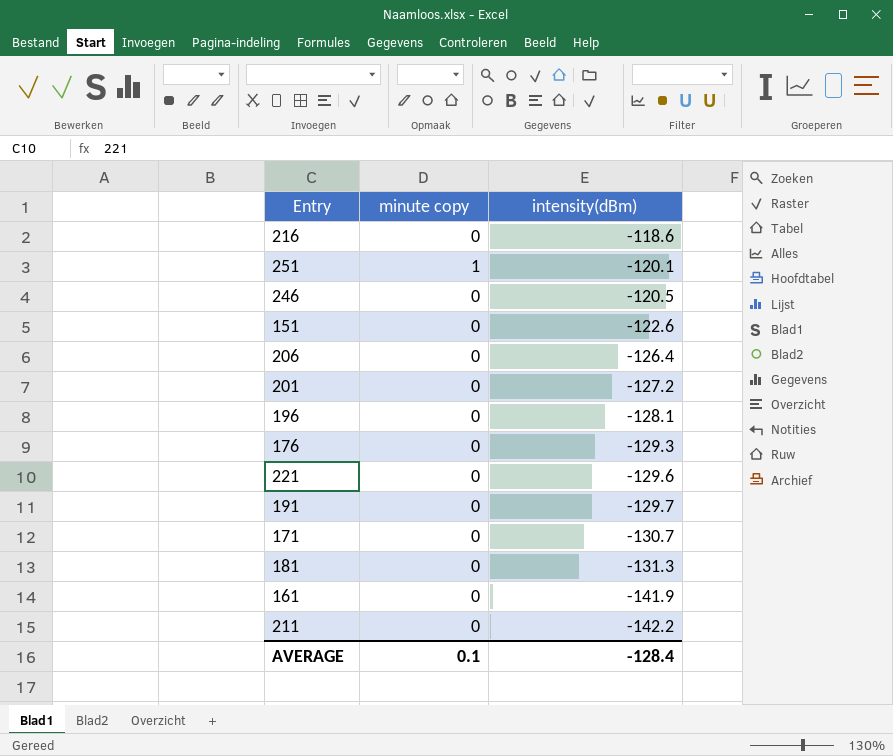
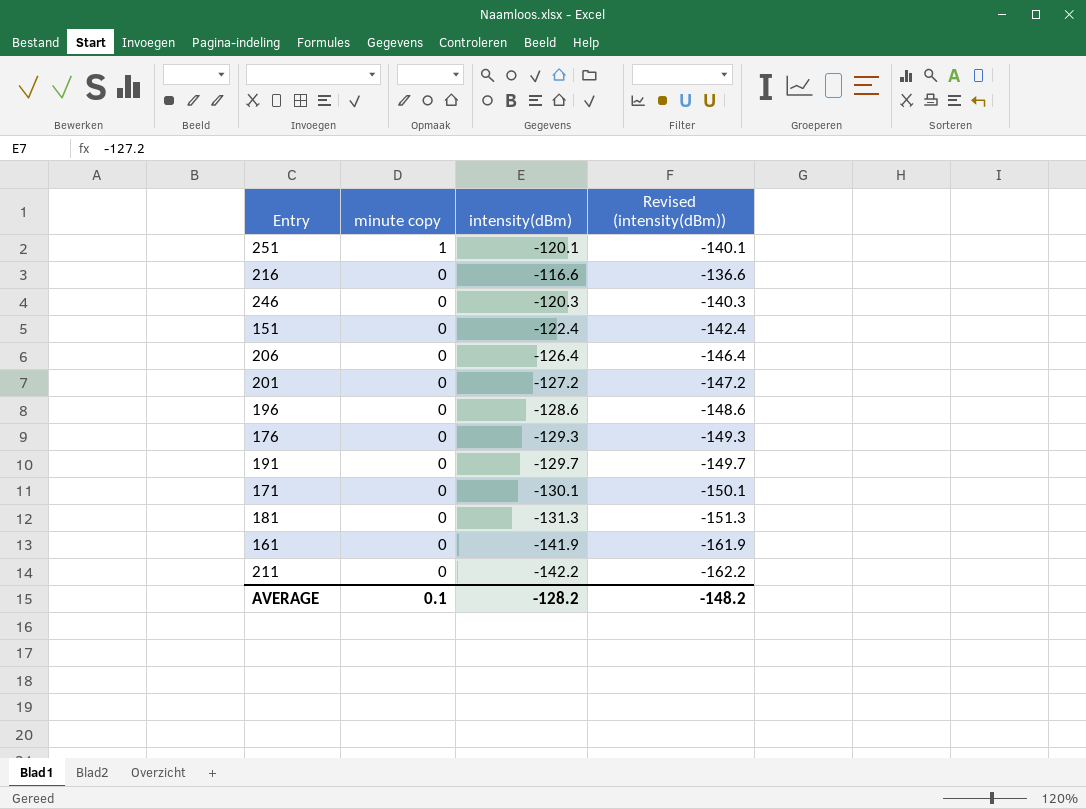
row order: intensity(dBm) descending -> minute copy descending
column Revised (intensity(dBm)) | formula: none -> [intensity(dBm)] - 20
row 221: 0 | -129.6 -> none
216 | intensity(dBm): -118.6 -> -116.6
246 | intensity(dBm): -120.5 -> -120.3
151 | intensity(dBm): -122.6 -> -122.4
196 | intensity(dBm): -128.1 -> -128.6
171 | intensity(dBm): -130.7 -> -130.1
AVERAGE | intensity(dBm): -128.4 -> -128.2

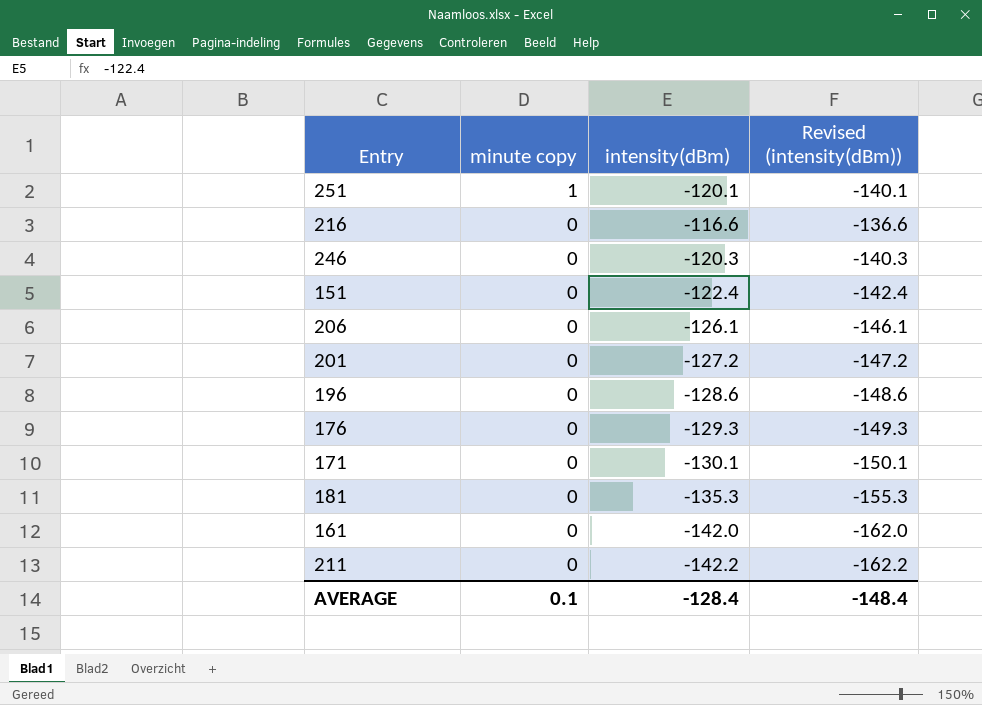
row 191: 0 | -129.7 | -149.7 -> none
206 | intensity(dBm): -126.4 -> -126.1
206 | Revised (intensity(dBm)): -146.4 -> -146.1
181 | intensity(dBm): -131.3 -> -135.3
181 | Revised (intensity(dBm)): -151.3 -> -155.3
161 | intensity(dBm): -141.9 -> -142.0
161 | Revised (intensity(dBm)): -161.9 -> -162.0
AVERAGE | intensity(dBm): -128.2 -> -128.4
AVERAGE | Revised (intensity(dBm)): -148.2 -> -148.4

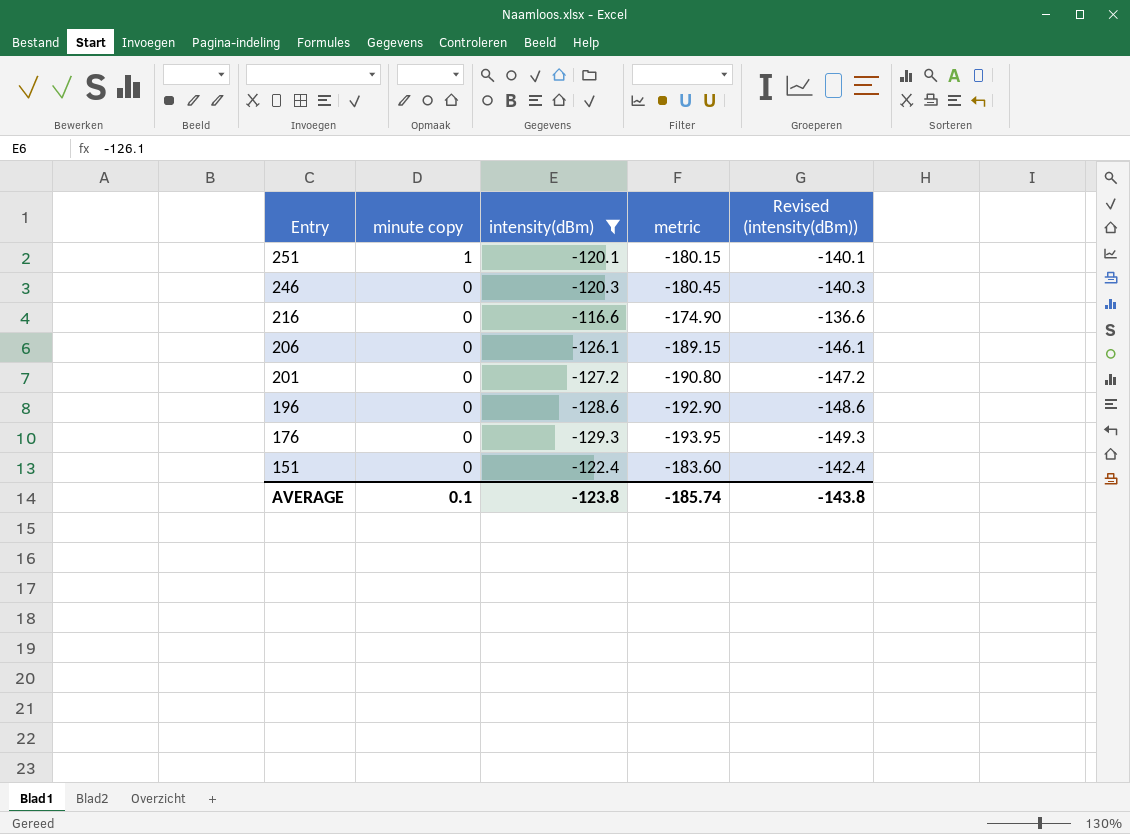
filter: none -> intensity(dBm) >= -129.3
row order: minute copy descending -> Entry descending
column metric | formula: none -> [intensity(dBm)] * 1.5
AVERAGE | intensity(dBm): -128.4 -> -123.8
AVERAGE | Revised (intensity(dBm)): -148.4 -> -143.8

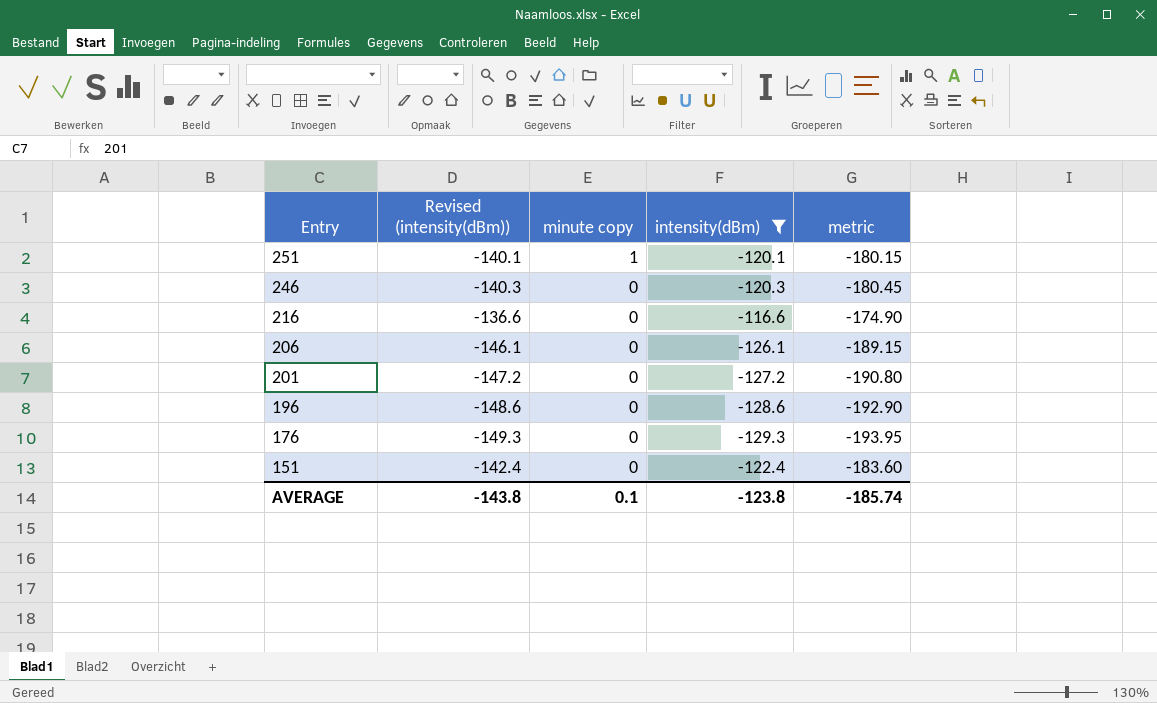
column Revised (intensity(dBm)) | position: 5 -> 2

